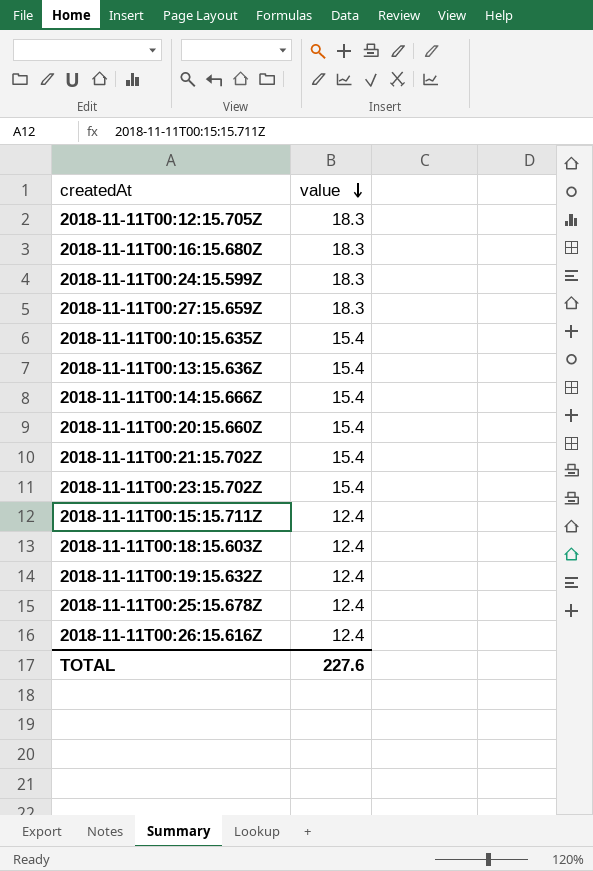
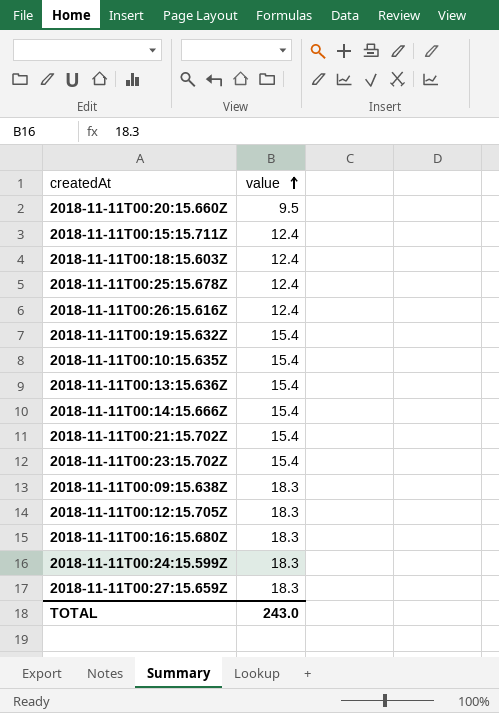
row order: value descending -> value ascending
2018-11-11T00:20:15.660Z | value: 15.4 -> 9.5
2018-11-11T00:19:15.632Z | value: 12.4 -> 15.4
row 2018-11-11T00:09:15.638Z: none -> 18.3
TOTAL | value: 227.6 -> 243.0

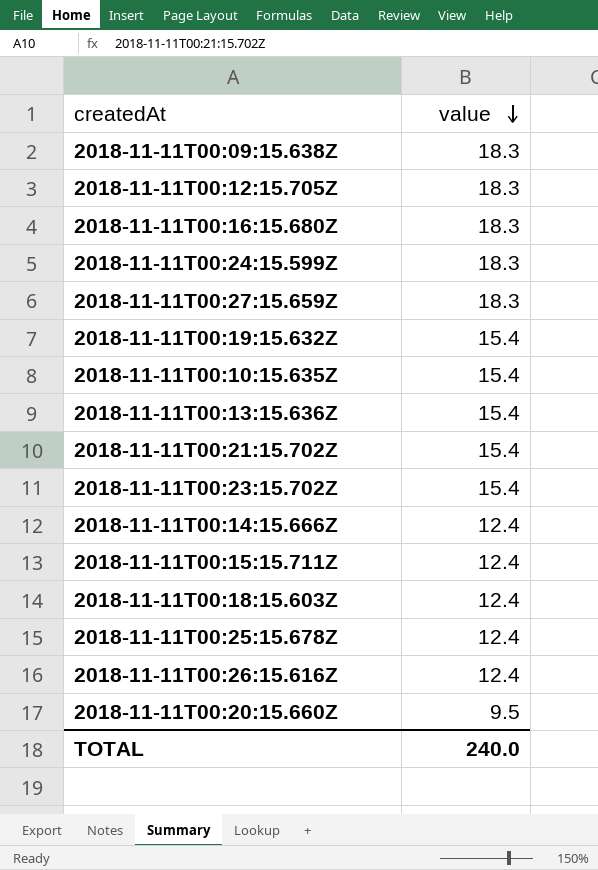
row order: value ascending -> value descending
2018-11-11T00:14:15.666Z | value: 15.4 -> 12.4
TOTAL | value: 243.0 -> 240.0

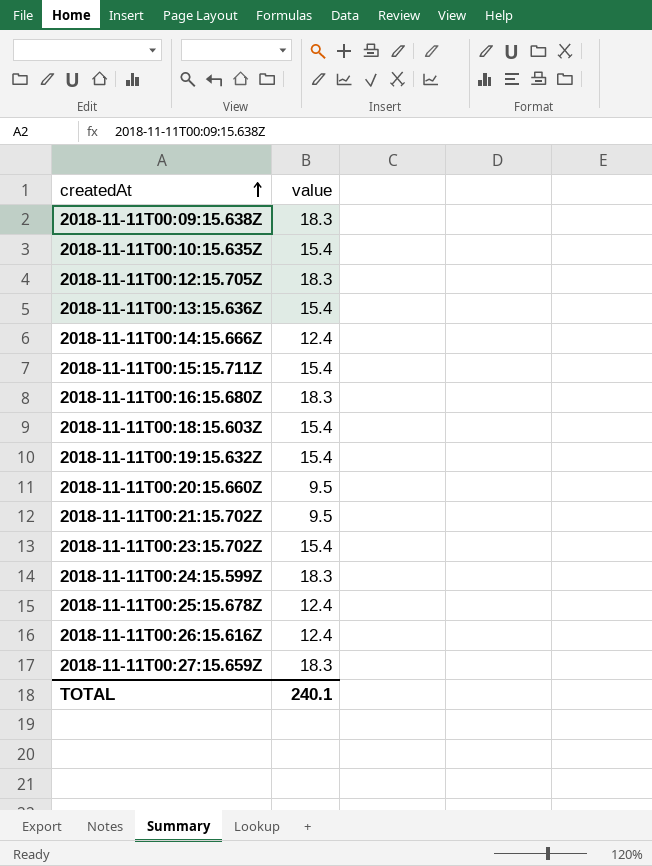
row order: value descending -> createdAt ascending
2018-11-11T00:15:15.711Z | value: 12.4 -> 15.4
2018-11-11T00:18:15.603Z | value: 12.4 -> 15.4
2018-11-11T00:21:15.702Z | value: 15.4 -> 9.5
TOTAL | value: 240.0 -> 240.1

